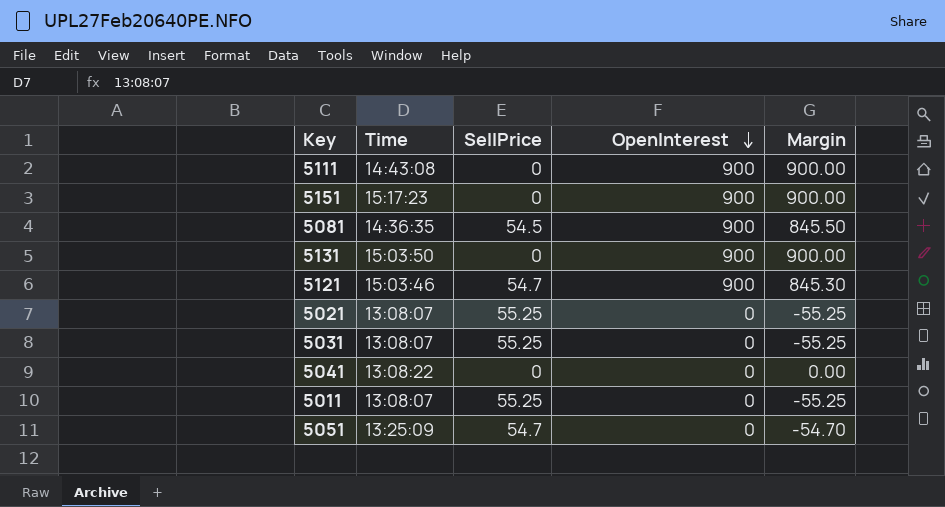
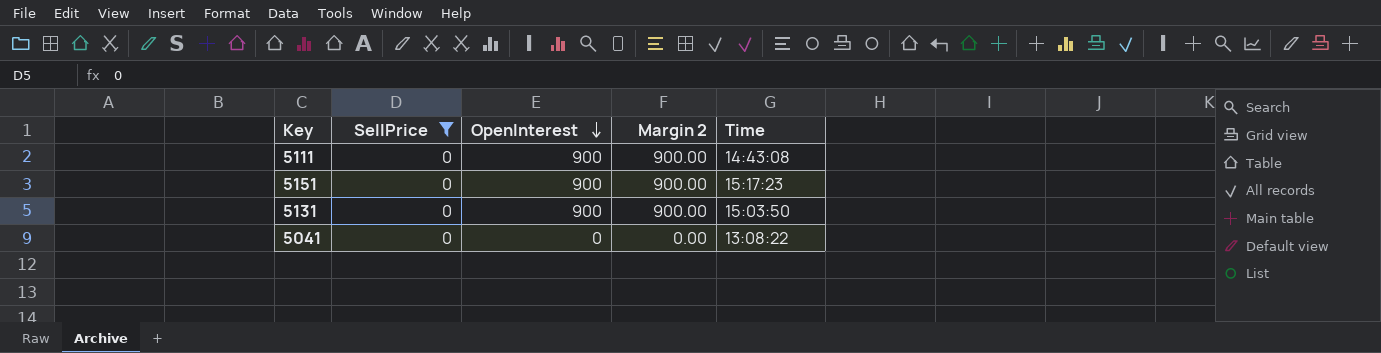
filter: none -> SellPrice = 0
column name: Margin -> Margin 2
column Time | position: 2 -> 5

